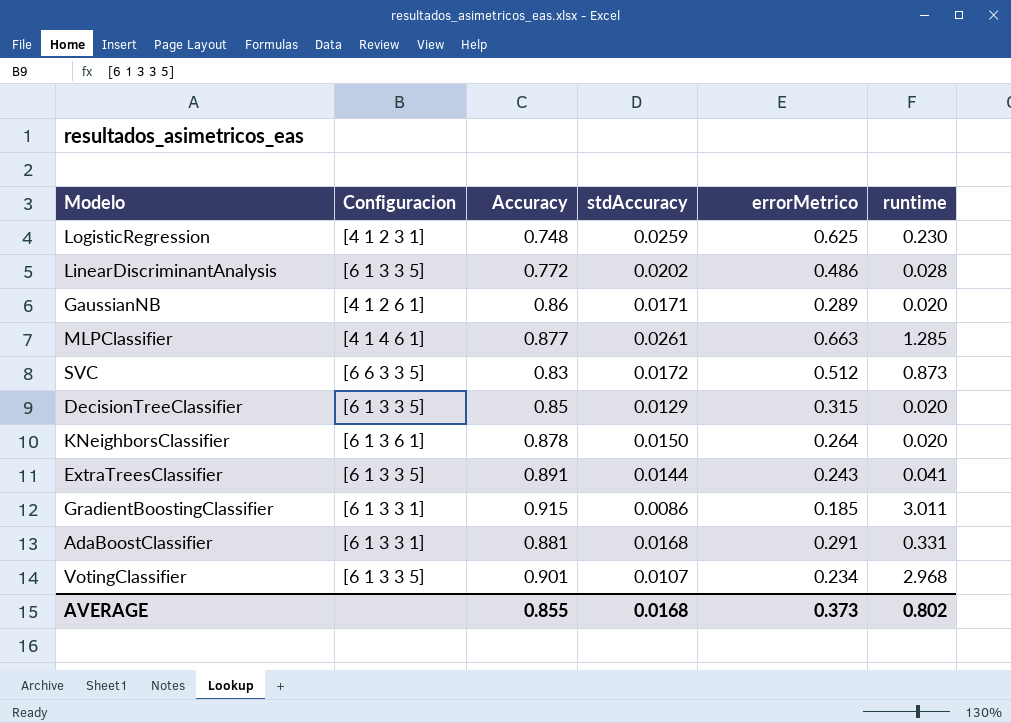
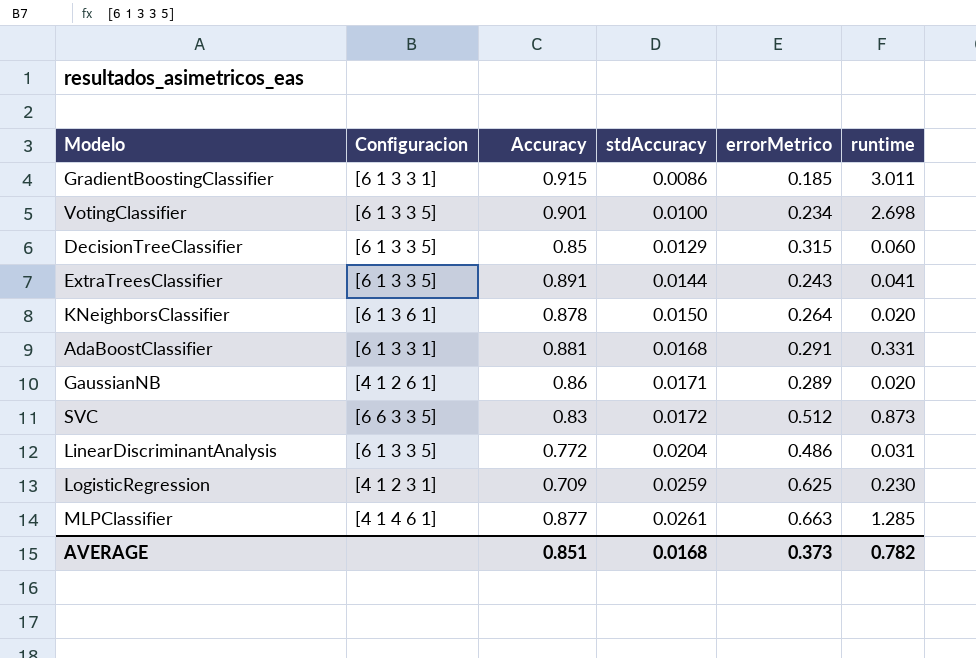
row order: none -> stdAccuracy ascending
VotingClassifier | stdAccuracy: 0.0107 -> 0.0100
VotingClassifier | runtime: 2.968 -> 2.698
DecisionTreeClassifier | runtime: 0.020 -> 0.060
LinearDiscriminantAnalysis | stdAccuracy: 0.0202 -> 0.0204
LinearDiscriminantAnalysis | runtime: 0.028 -> 0.031
LogisticRegression | Accuracy: 0.748 -> 0.709
AVERAGE | Accuracy: 0.855 -> 0.851
AVERAGE | runtime: 0.802 -> 0.782

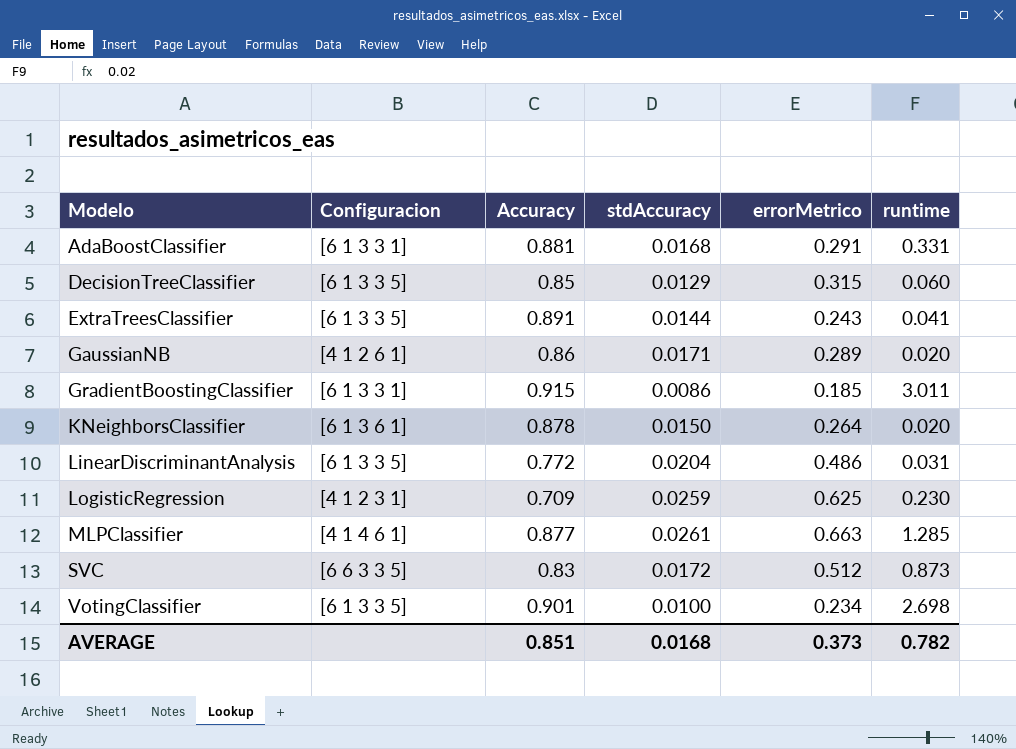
row order: stdAccuracy ascending -> Modelo ascending

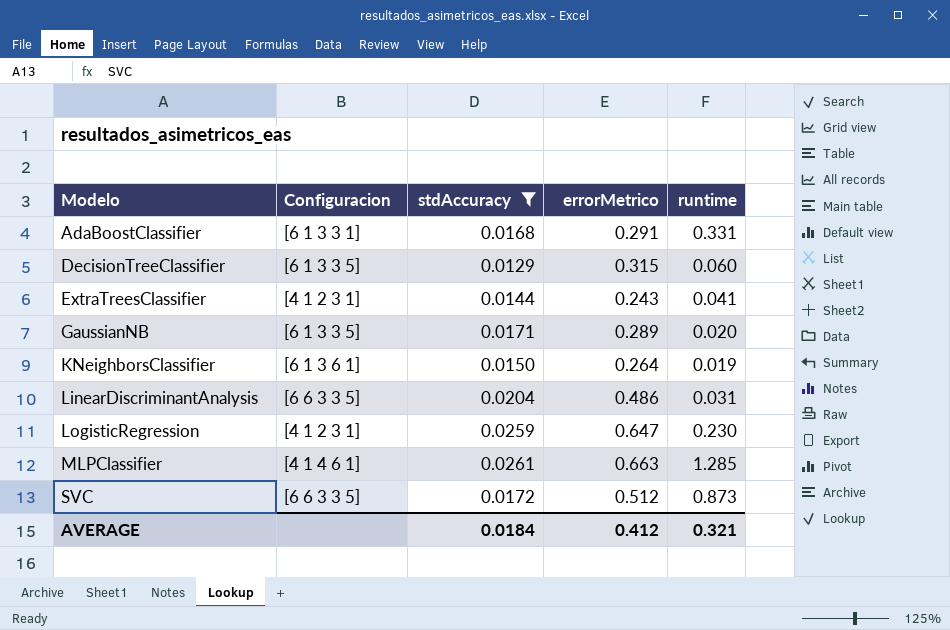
filter: none -> stdAccuracy >= 0.0129
column Accuracy | position: 3 -> none
ExtraTreesClassifier | Configuracion: [6 1 3 3 5] -> [4 1 2 3 1]
GaussianNB | Configuracion: [4 1 2 6 1] -> [6 1 3 3 5]
KNeighborsClassifier | runtime: 0.020 -> 0.019
LinearDiscriminantAnalysis | Configuracion: [6 1 3 3 5] -> [6 6 3 3 5]
LogisticRegression | errorMetrico: 0.625 -> 0.647
AVERAGE | stdAccuracy: 0.0168 -> 0.0184
AVERAGE | errorMetrico: 0.373 -> 0.412
AVERAGE | runtime: 0.782 -> 0.321

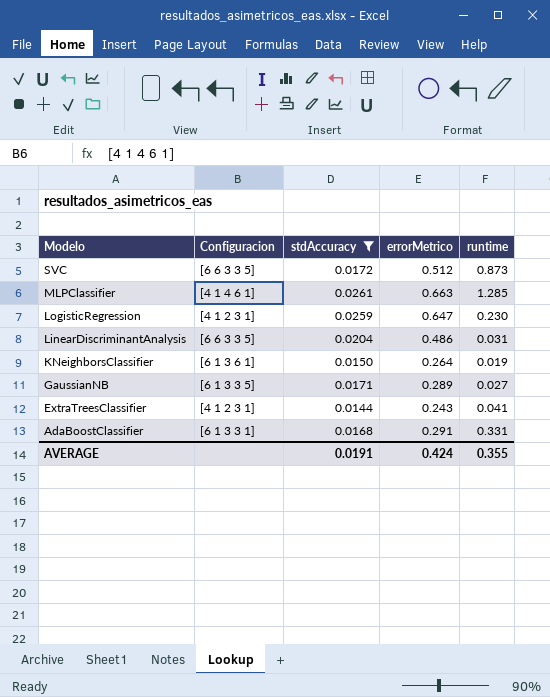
row order: Modelo ascending -> Modelo descending
row DecisionTreeClassifier: [6 1 3 3 5] | 0.0129 | 0.315 | 0.060 -> none
GaussianNB | runtime: 0.020 -> 0.027
AVERAGE | stdAccuracy: 0.0184 -> 0.0191
AVERAGE | errorMetrico: 0.412 -> 0.424
AVERAGE | runtime: 0.321 -> 0.355

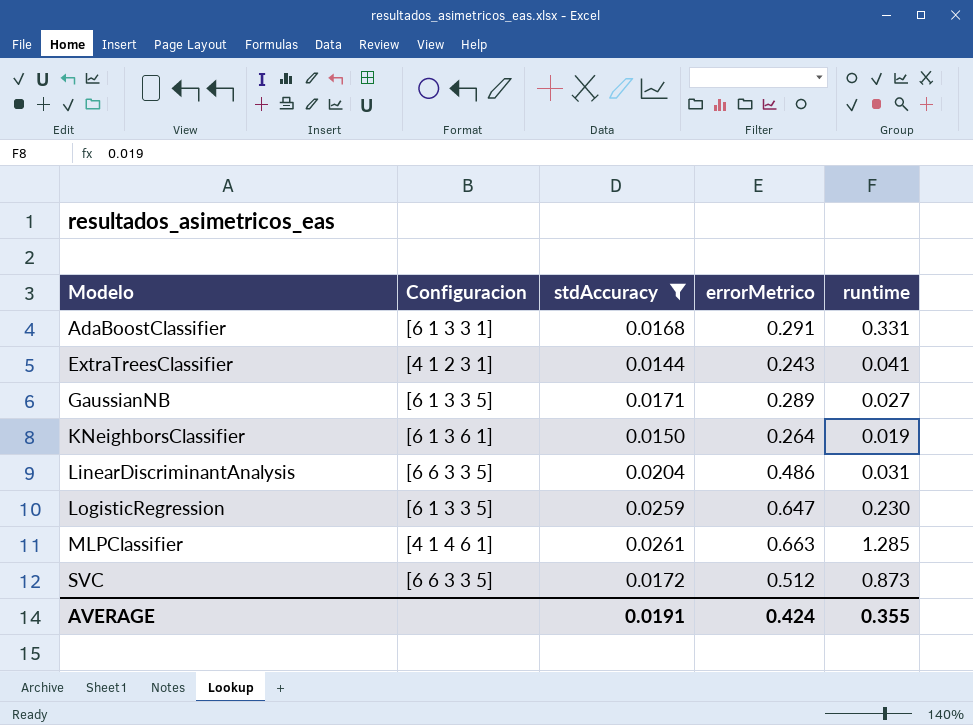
row order: Modelo descending -> Modelo ascending
LogisticRegression | Configuracion: [4 1 2 3 1] -> [6 1 3 3 5]

